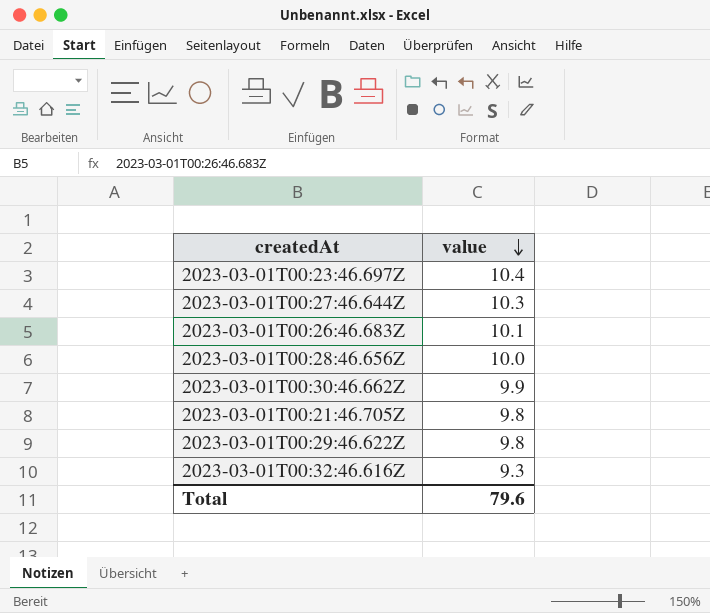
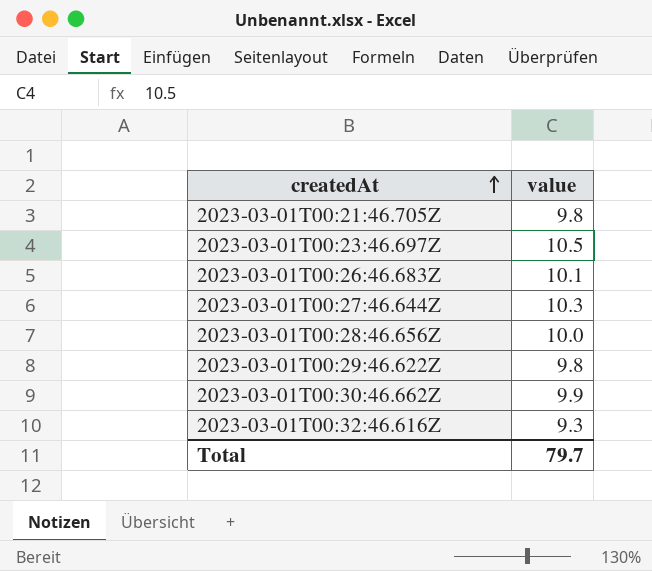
row order: value descending -> createdAt ascending
2023-03-01T00:23:46.697Z | value: 10.4 -> 10.5
Total | value: 79.6 -> 79.7

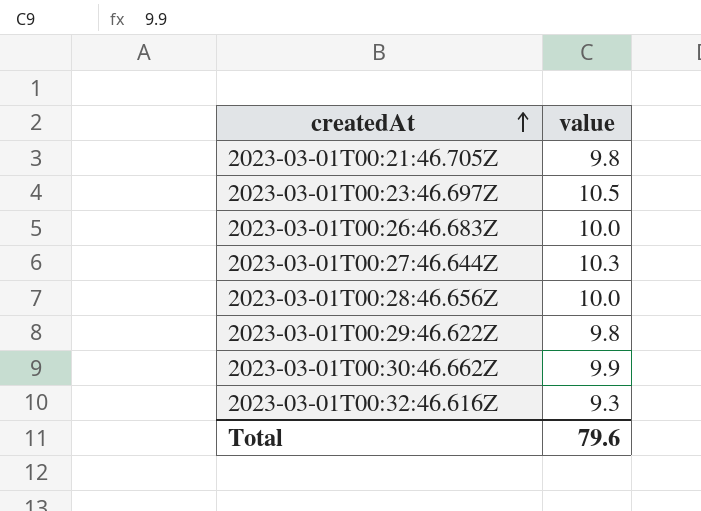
2023-03-01T00:26:46.683Z | value: 10.1 -> 10.0
Total | value: 79.7 -> 79.6

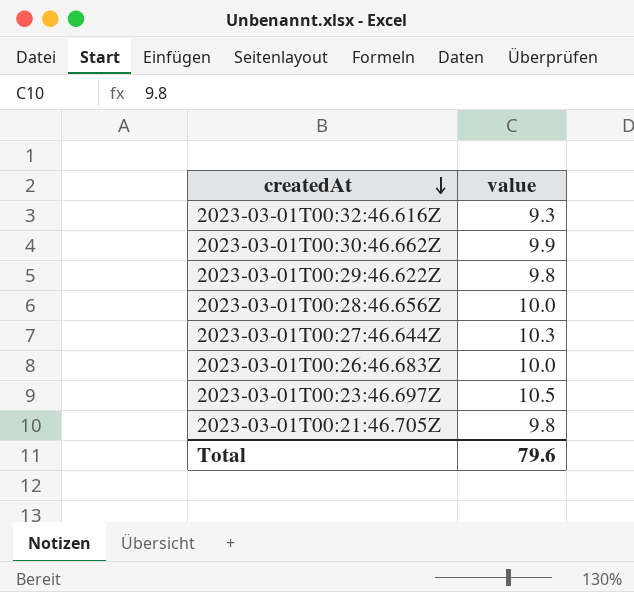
row order: createdAt ascending -> createdAt descending

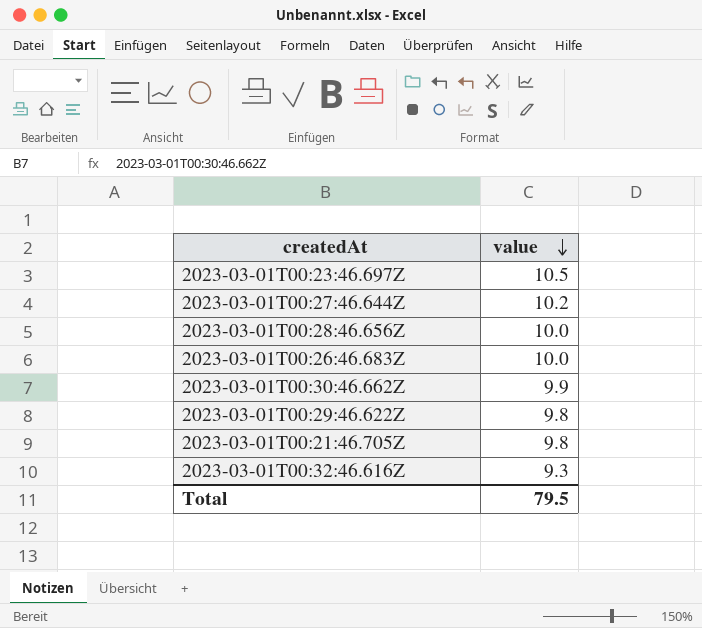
row order: createdAt descending -> value descending
2023-03-01T00:27:46.644Z | value: 10.3 -> 10.2
Total | value: 79.6 -> 79.5

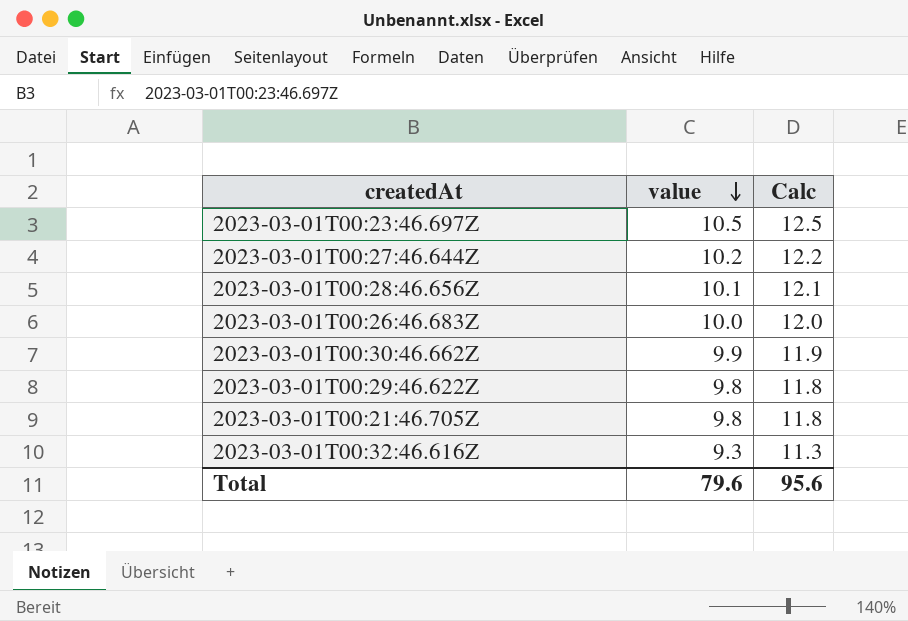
column Calc | formula: none -> [value] + 2
2023-03-01T00:28:46.656Z | value: 10.0 -> 10.1
Total | value: 79.5 -> 79.6

